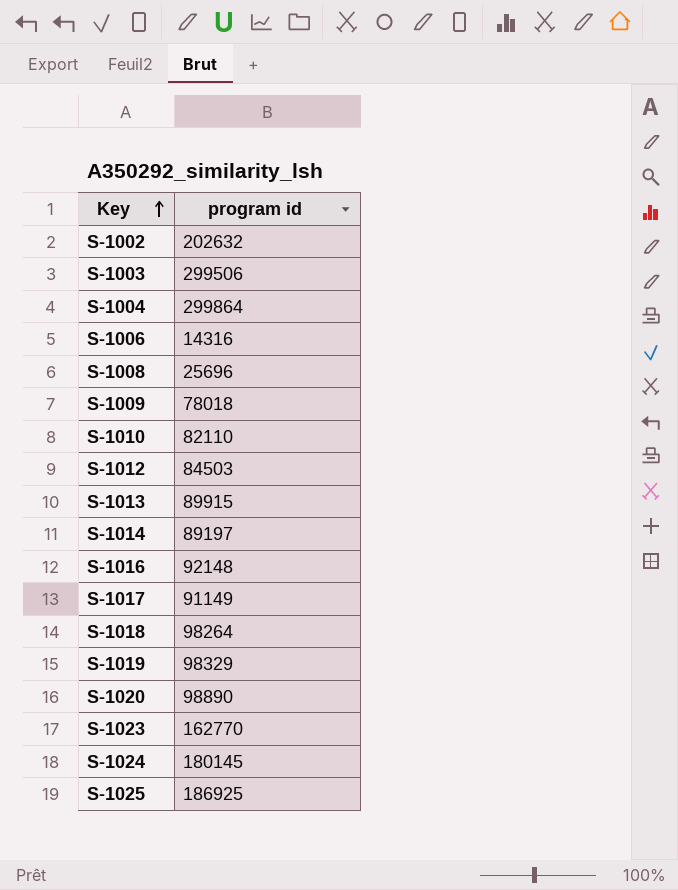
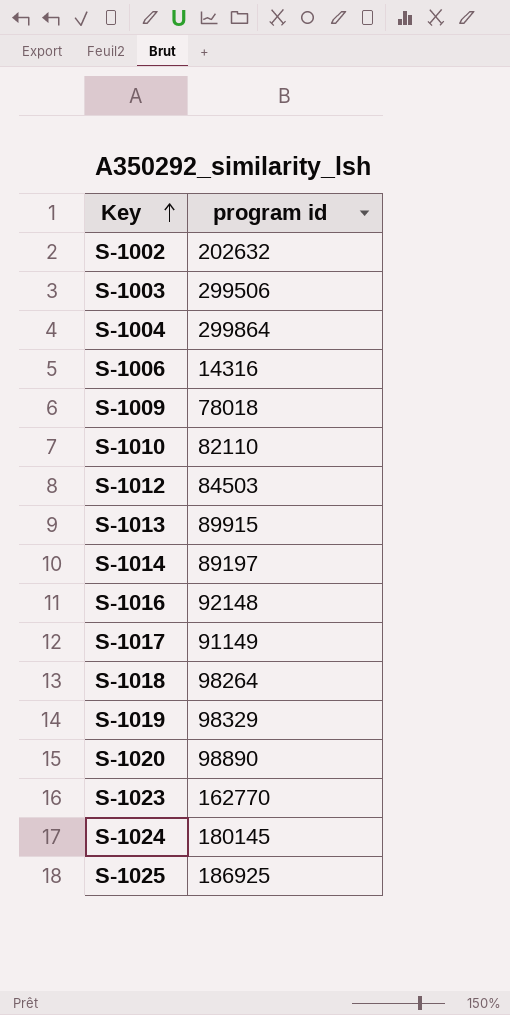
row S-1008: 25696 -> none

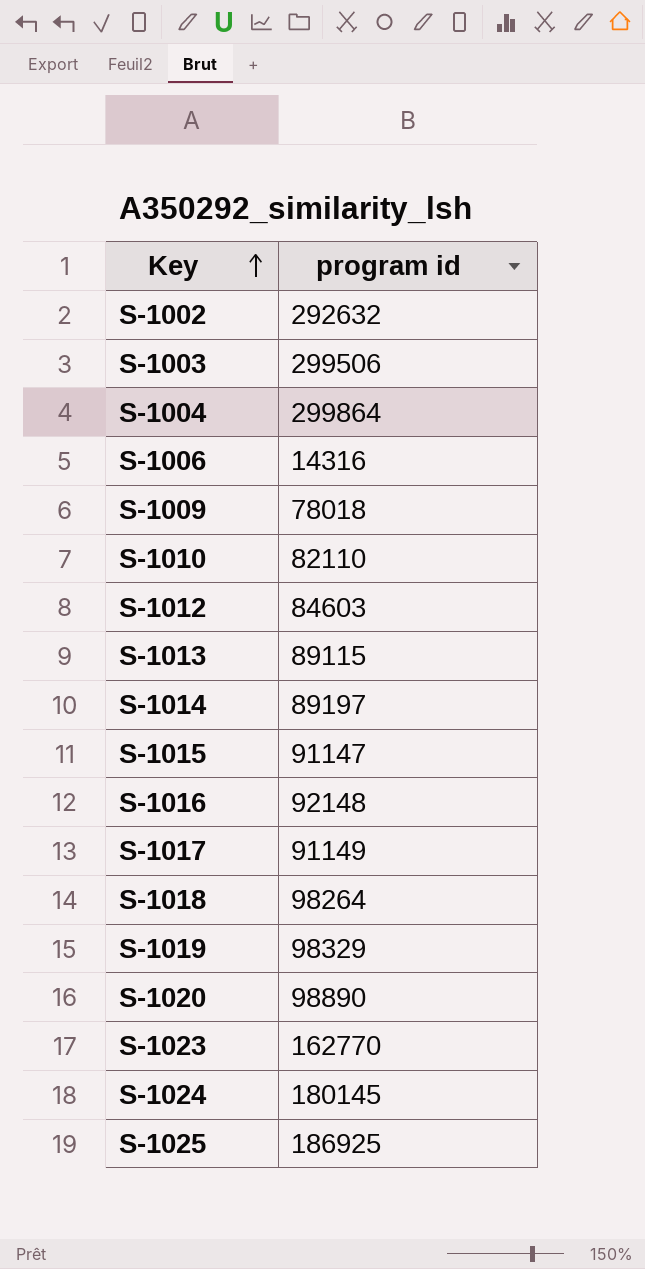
S-1002 | program id: 202632 -> 292632
S-1012 | program id: 84503 -> 84603
S-1013 | program id: 89915 -> 89115
row S-1015: none -> 91147

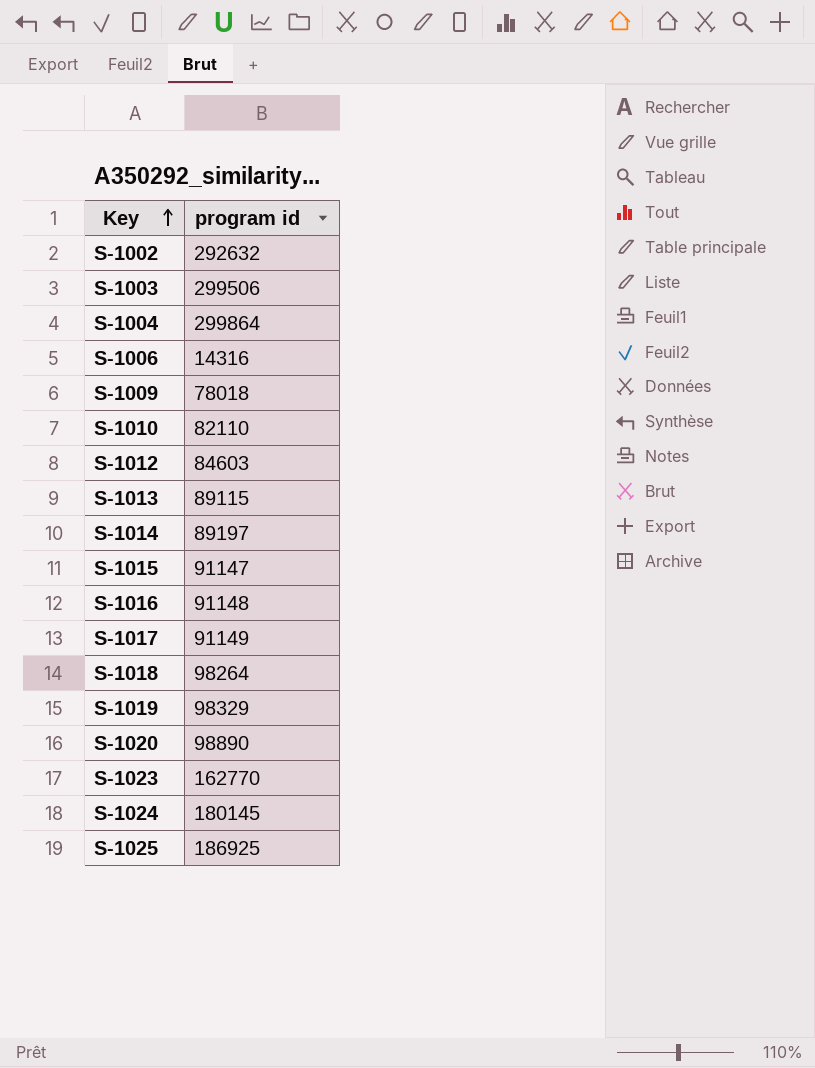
S-1016 | program id: 92148 -> 91148

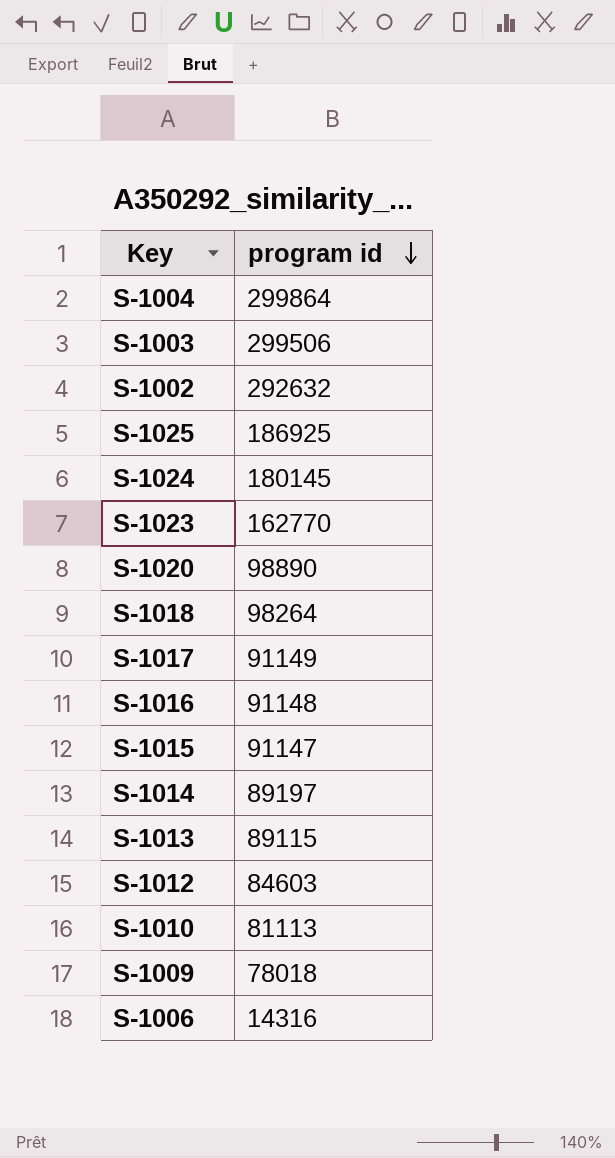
row order: Key ascending -> program id descending
row S-1019: 98329 -> none
S-1010 | program id: 82110 -> 81113

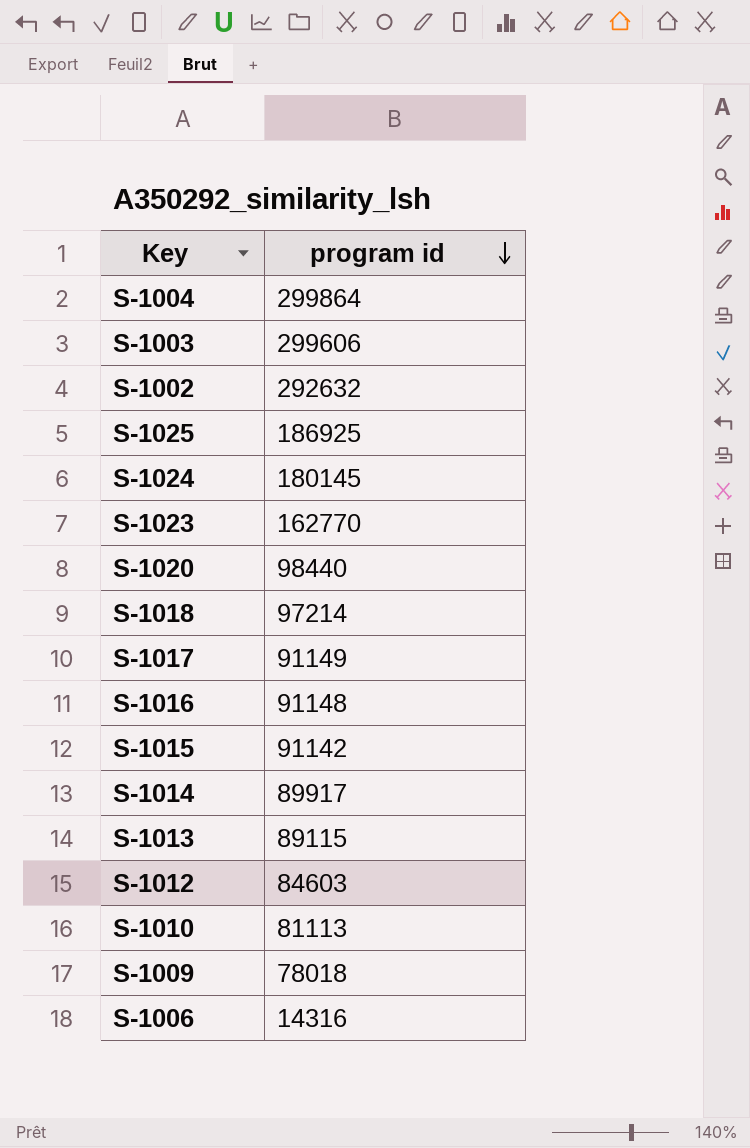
S-1003 | program id: 299506 -> 299606
S-1020 | program id: 98890 -> 98440
S-1018 | program id: 98264 -> 97214
S-1015 | program id: 91147 -> 91142
S-1014 | program id: 89197 -> 89917

